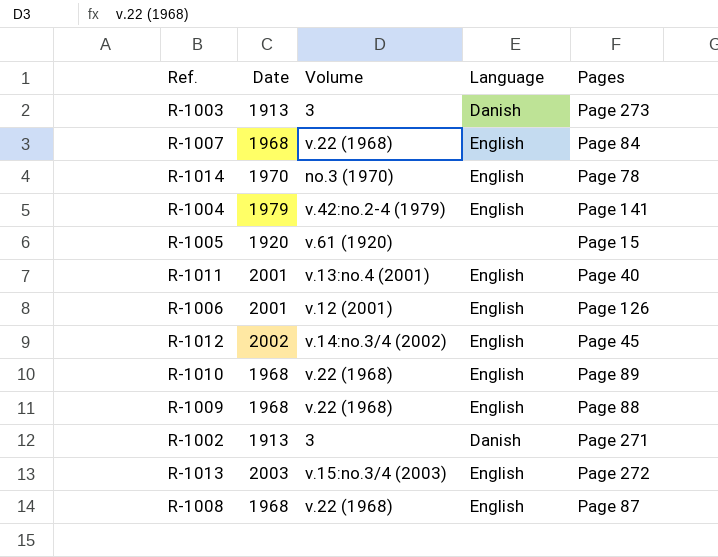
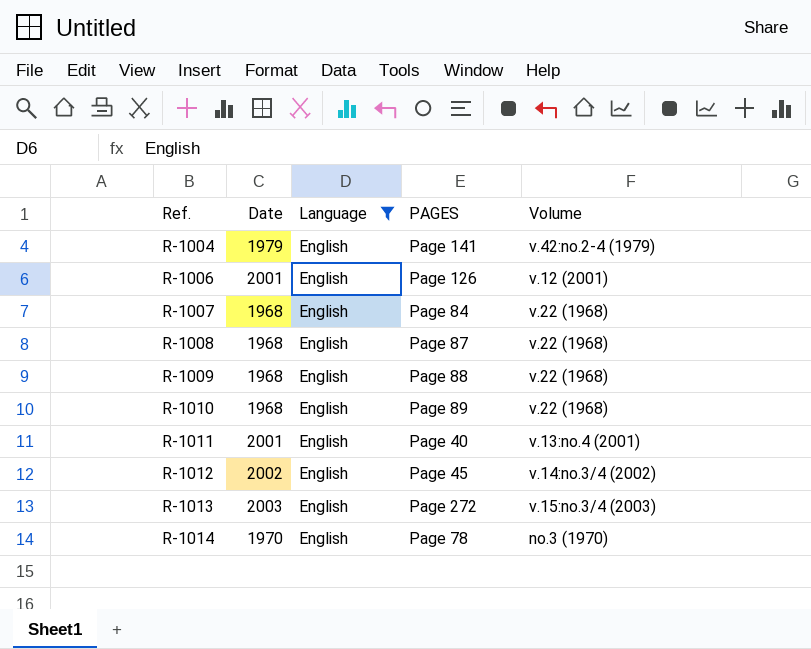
filter: none -> Language = English
row order: none -> Ref. ascending
column name: Pages -> PAGES
column Volume | position: 3 -> 5

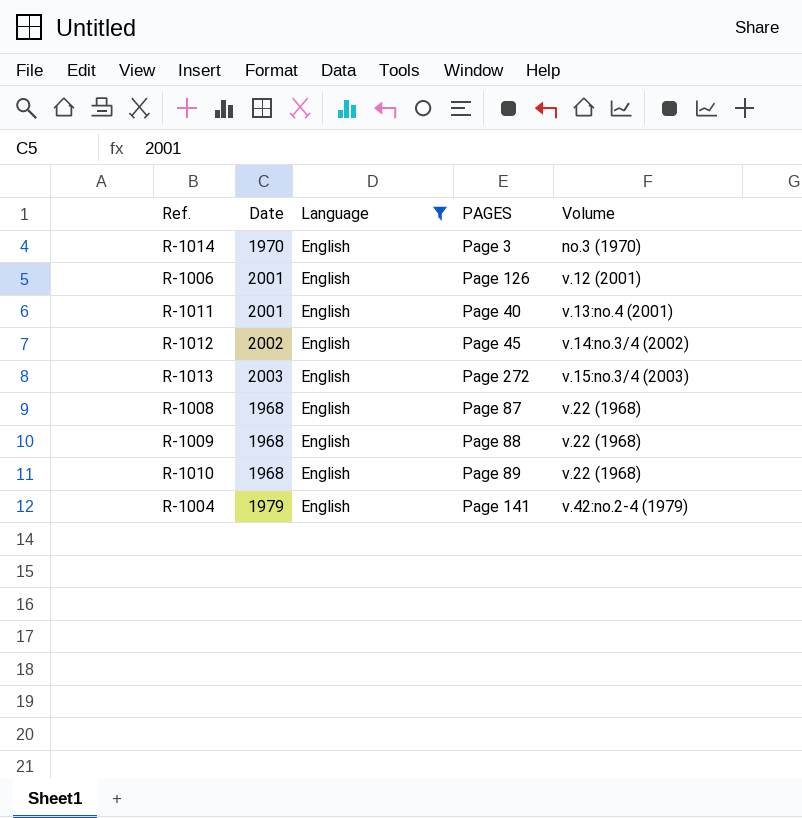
row order: Ref. ascending -> Volume ascending
row R-1007: 1968 | English | Page 84 | v.22 (1968) -> none
R-1014 | PAGES: Page 78 -> Page 3

